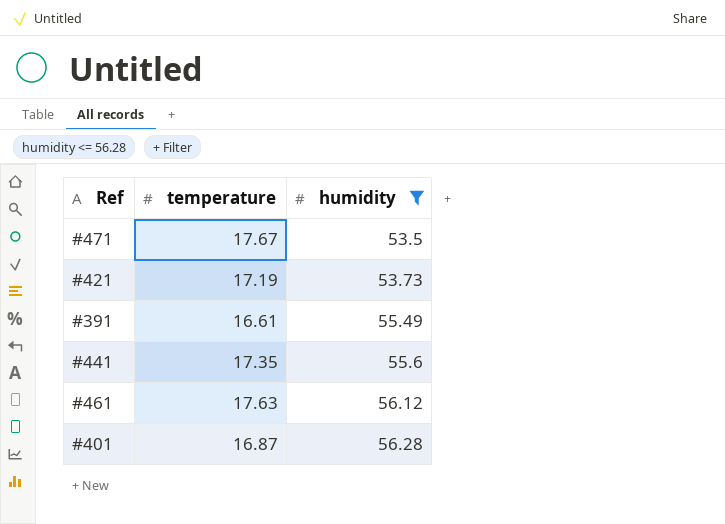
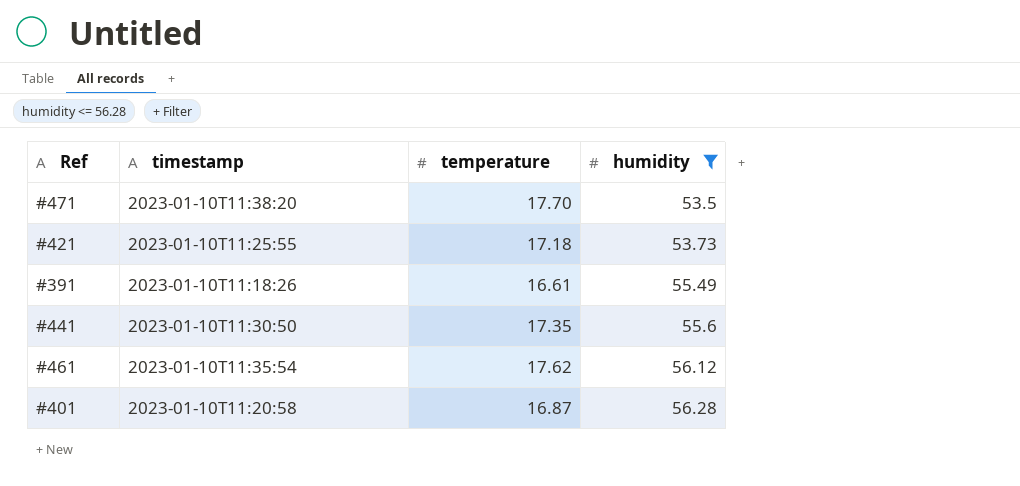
column timestamp | position: none -> 2
#471 | temperature: 17.67 -> 17.70
#421 | temperature: 17.19 -> 17.18
#461 | temperature: 17.63 -> 17.62

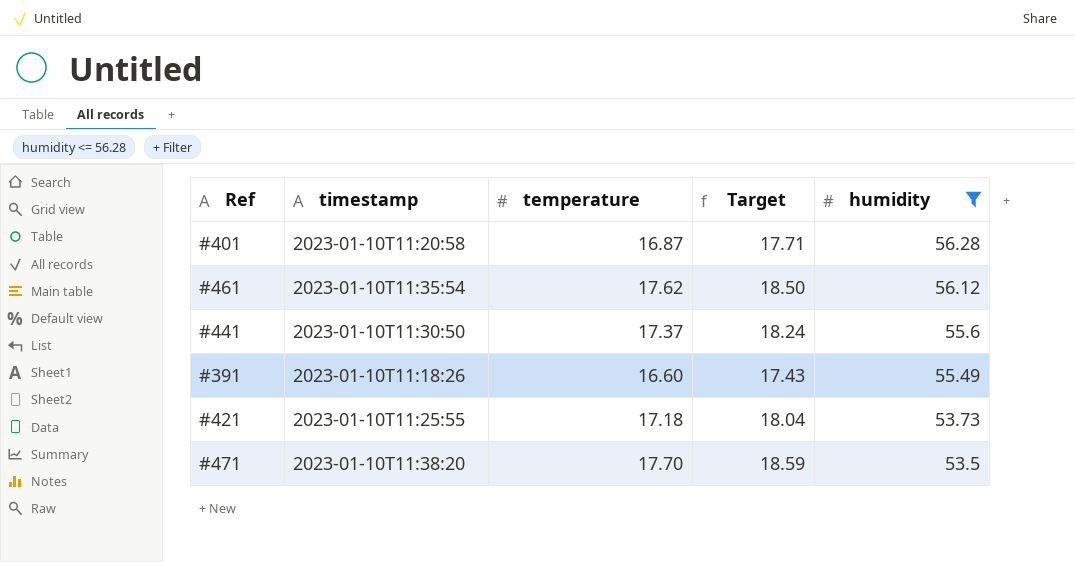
row order: humidity ascending -> humidity descending
column Target | formula: none -> [temperature] * 1.05
#441 | temperature: 17.35 -> 17.37
#391 | temperature: 16.61 -> 16.60

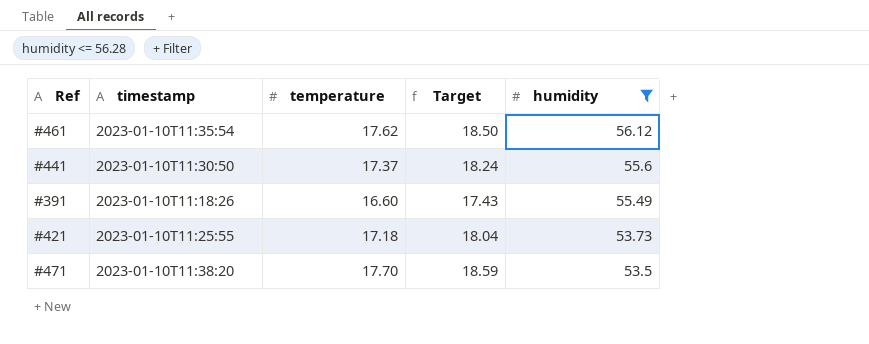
row #401: 2023-01-10T11:20:58 | 16.87 | 17.71 | 56.28 -> none

